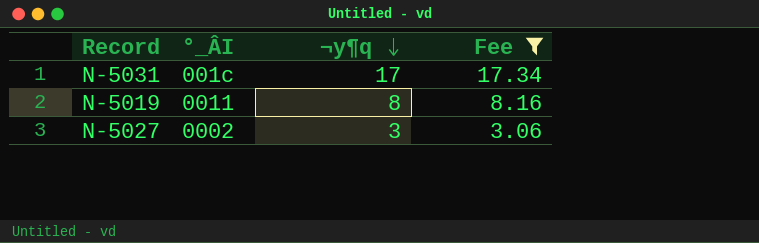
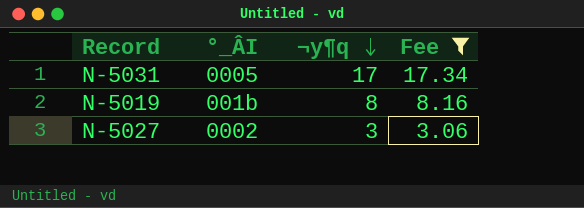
N-5031 | °_ÂI: 001c -> 0005
N-5019 | °_ÂI: 0011 -> 001b

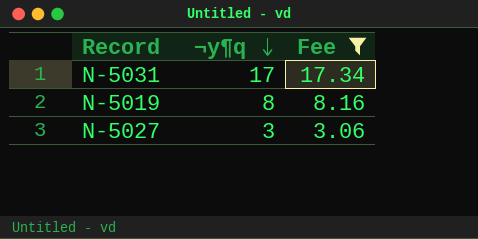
column °_ÂI | position: 2 -> none

